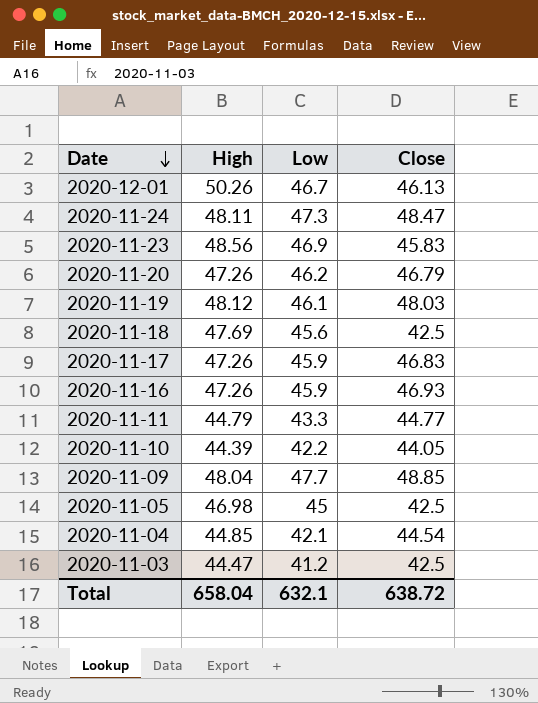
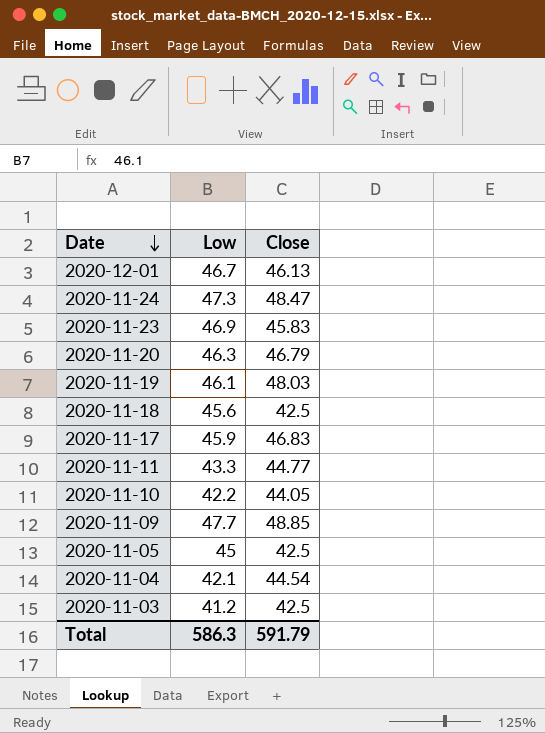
column High | position: 2 -> none
row 2020-11-16: 47.26 | 45.9 | 46.93 -> none
2020-11-20 | Low: 46.2 -> 46.3
Total | Low: 632.1 -> 586.3
Total | Close: 638.72 -> 591.79

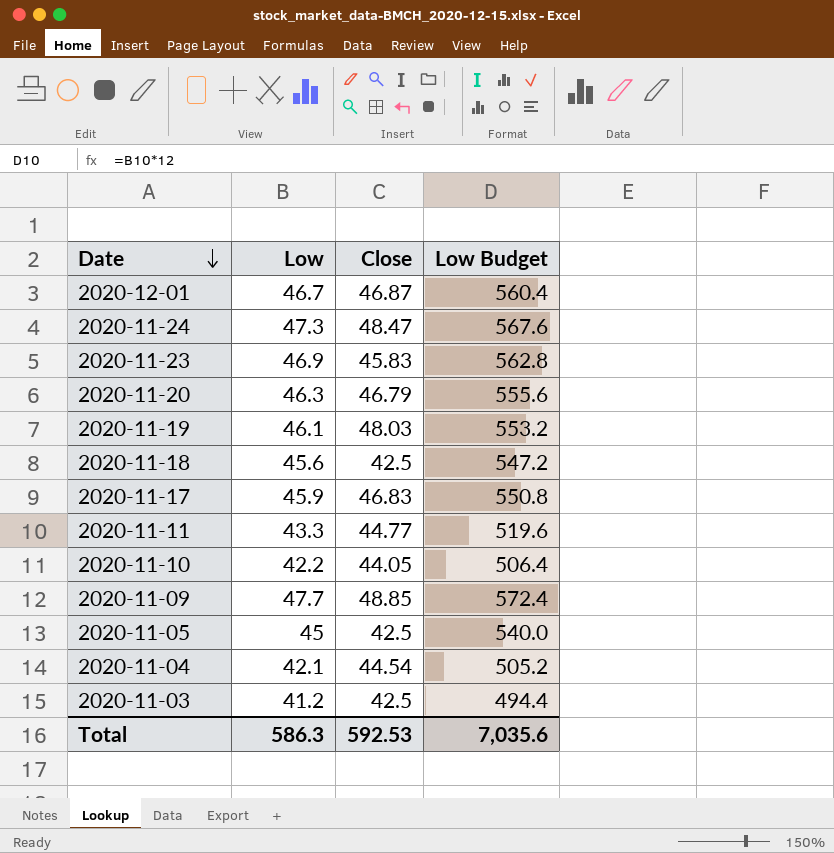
column Low Budget | formula: none -> [Low] * 12
2020-12-01 | Close: 46.13 -> 46.87
Total | Close: 591.79 -> 592.53

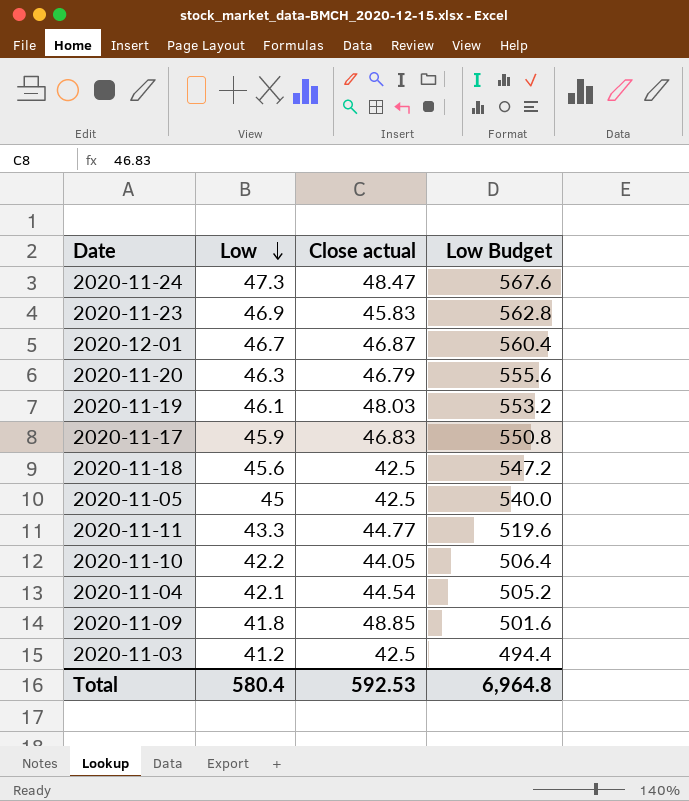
row order: Date descending -> Low descending
column name: Close -> Close actual
2020-11-09 | Low: 47.7 -> 41.8
2020-11-09 | Low Budget: 572.4 -> 501.6
Total | Low: 586.3 -> 580.4
Total | Low Budget: 7,035.6 -> 6,964.8

